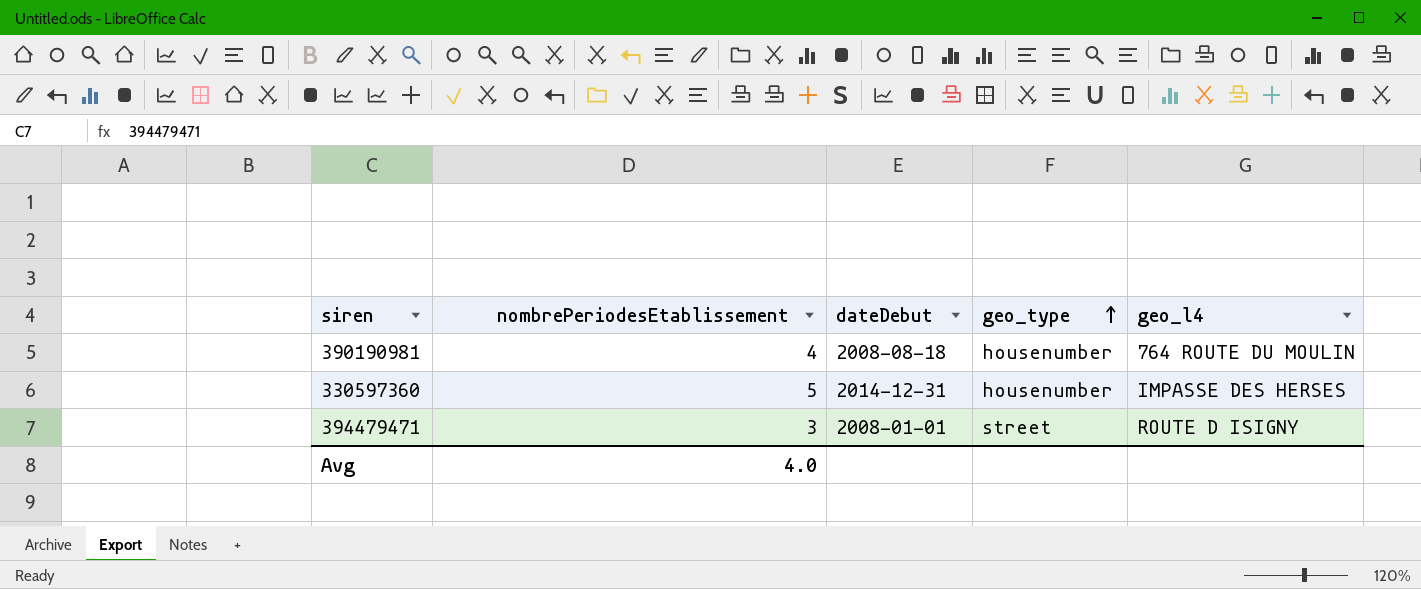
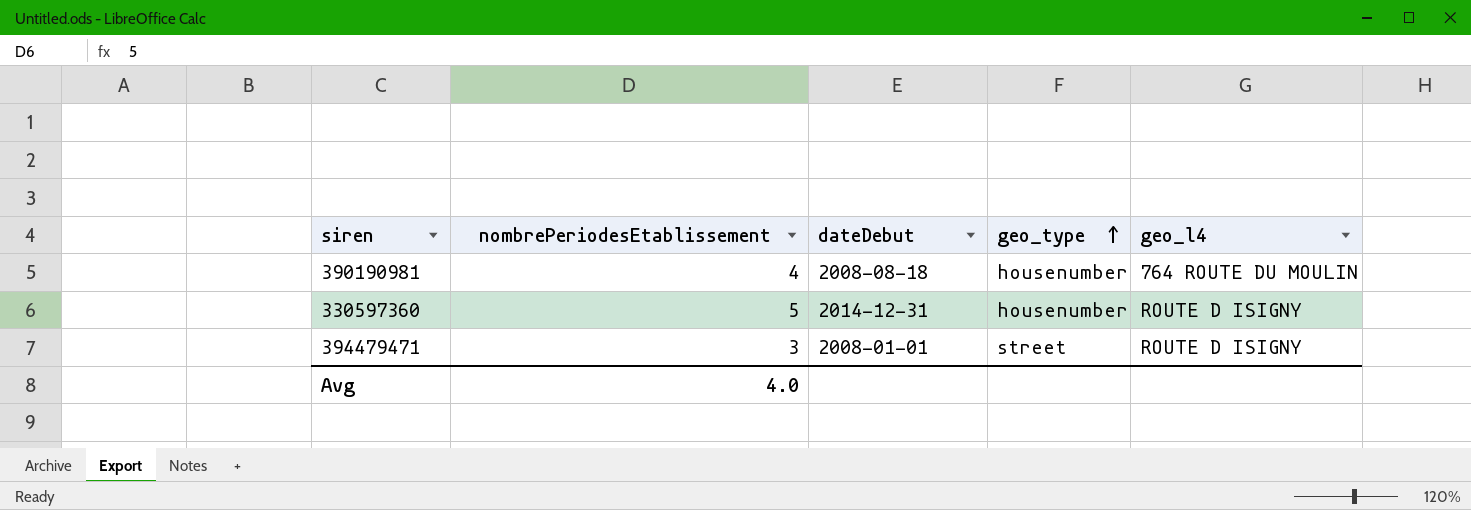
330597360 | geo_l4: IMPASSE DES HERSES -> ROUTE D ISIGNY

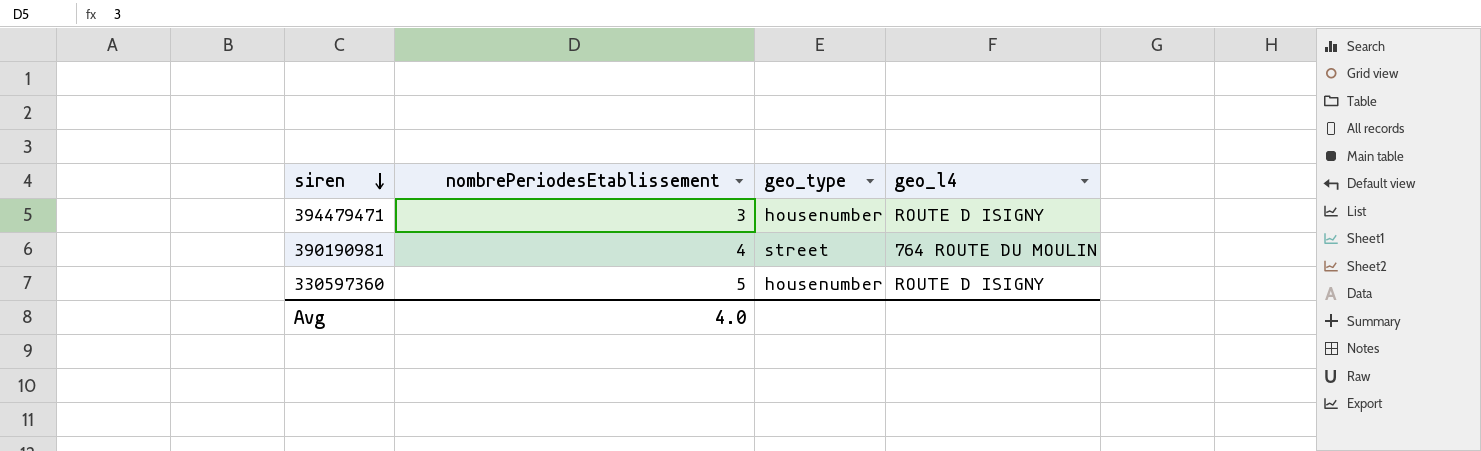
row order: geo_type ascending -> siren descending
column dateDebut | position: 3 -> none
394479471 | geo_type: street -> housenumber
390190981 | geo_type: housenumber -> street

